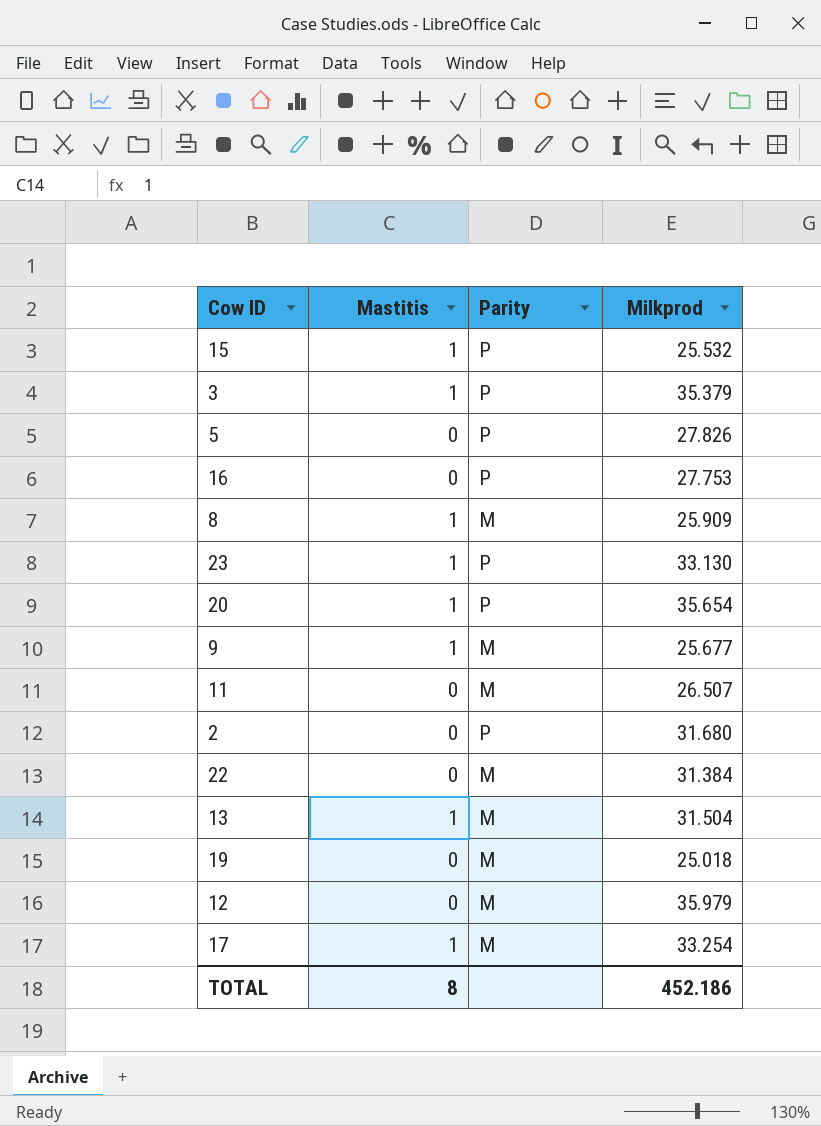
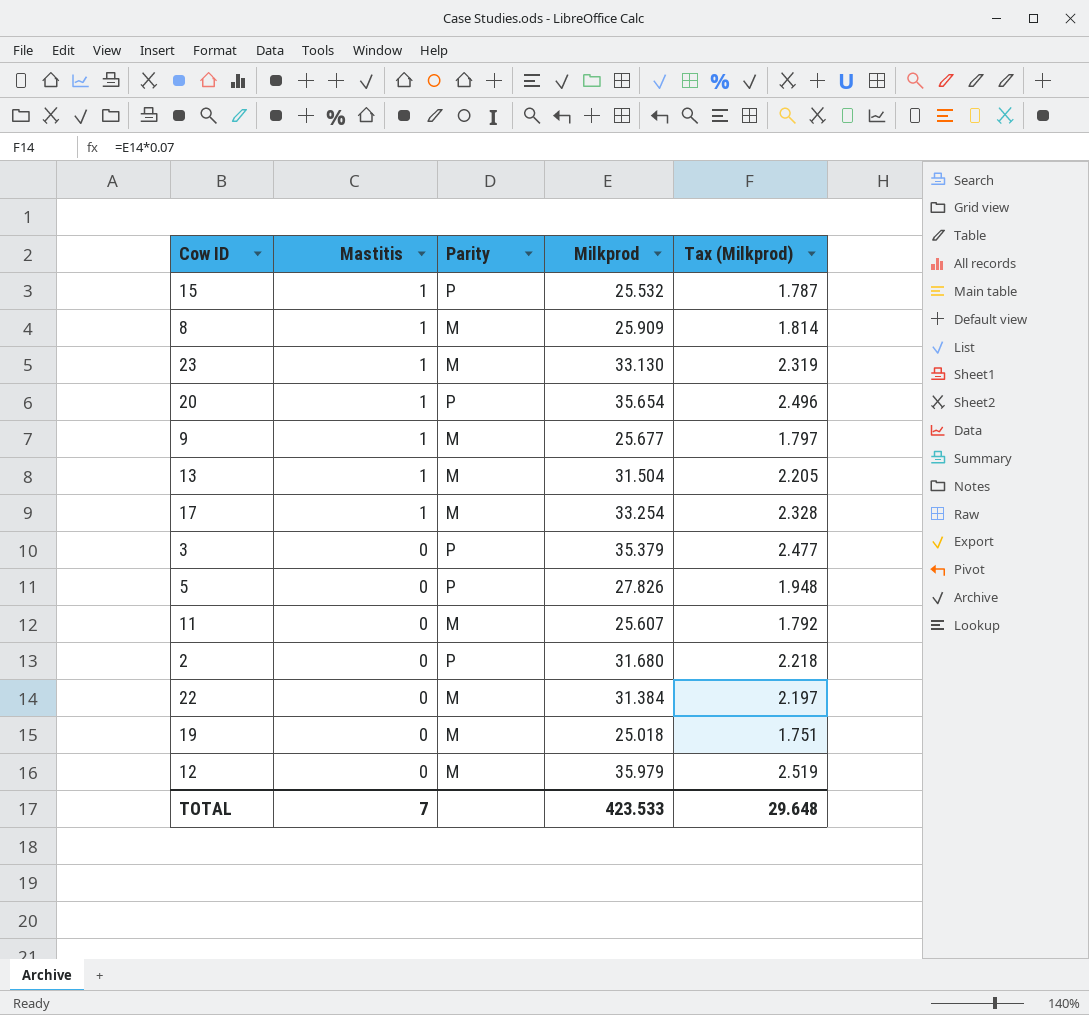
row order: none -> Mastitis descending
column Tax (Milkprod) | formula: none -> [Milkprod] * 0.07
row 16: 0 | P | 27.753 -> none
23 | Parity: P -> M
3 | Mastitis: 1 -> 0
11 | Milkprod: 26.507 -> 25.607
TOTAL | Mastitis: 8 -> 7
TOTAL | Milkprod: 452.186 -> 423.533

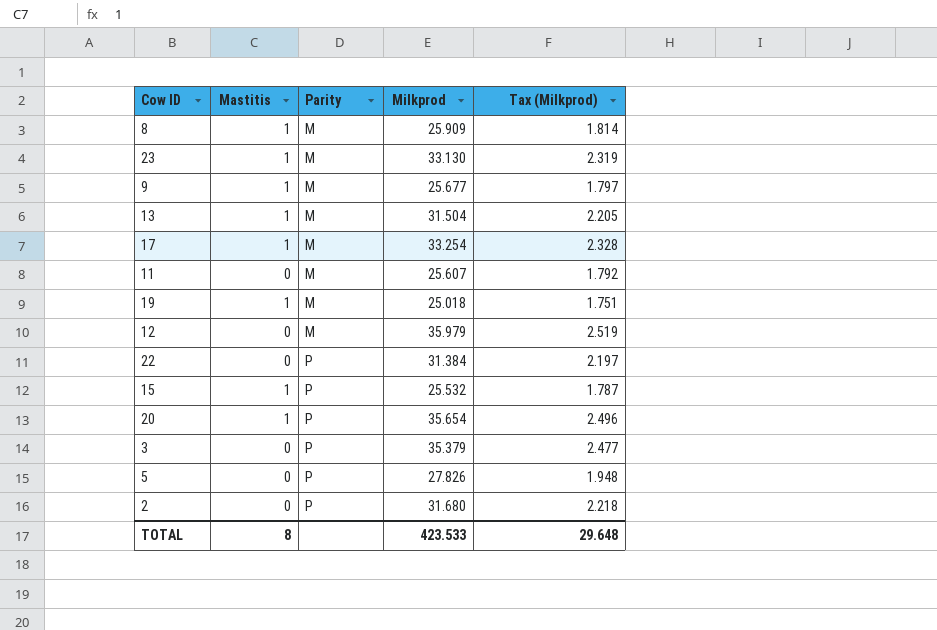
row order: Mastitis descending -> Parity ascending
19 | Mastitis: 0 -> 1
22 | Parity: M -> P
TOTAL | Mastitis: 7 -> 8

